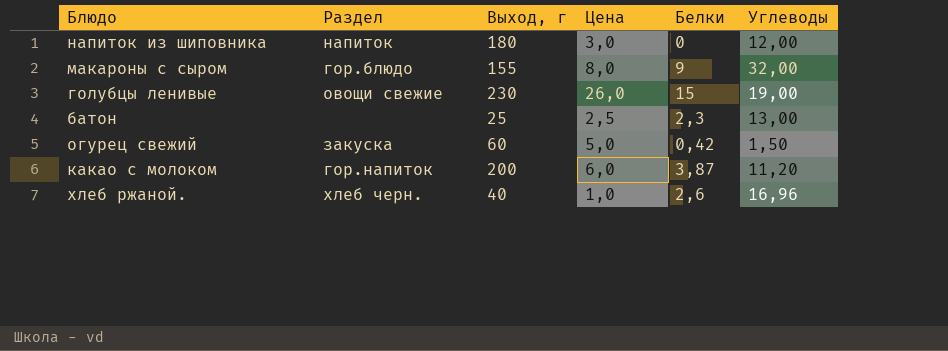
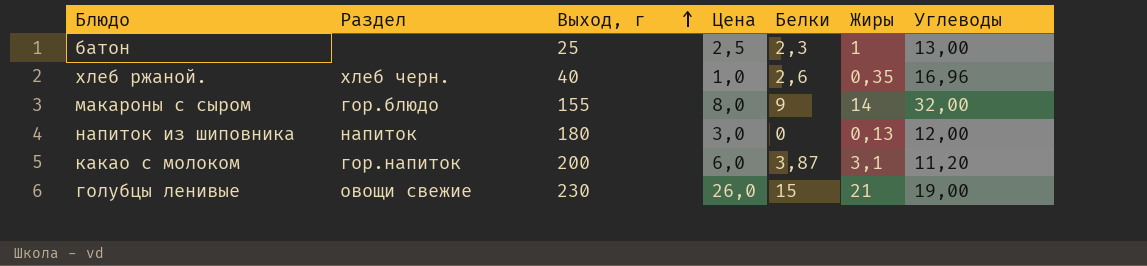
row order: none -> Выход, г ascending
column Жиры | position: none -> 6
row огурец свежий: закуска | 60 | 5,0 | 0,42 | 1,50 -> none

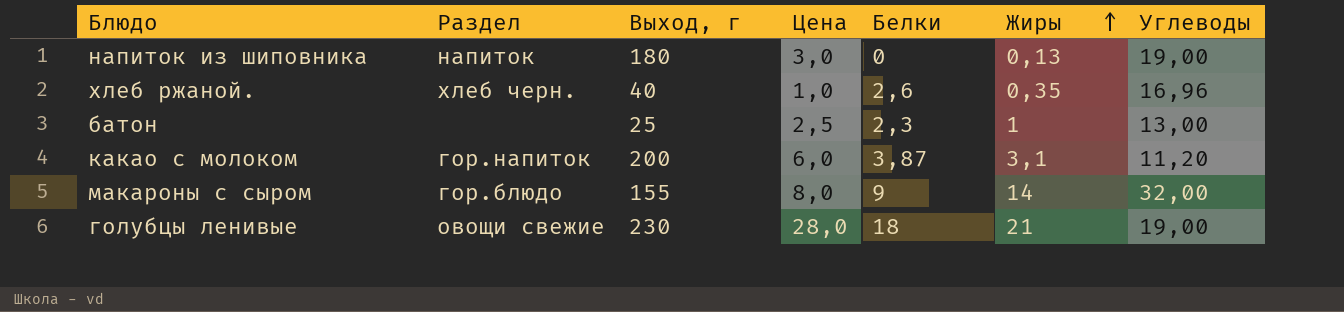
row order: Выход, г ascending -> Жиры ascending
напиток из шиповника | Углеводы: 12,00 -> 19,00
голубцы ленивые | Цена: 26,0 -> 28,0
голубцы ленивые | Белки: 15 -> 18

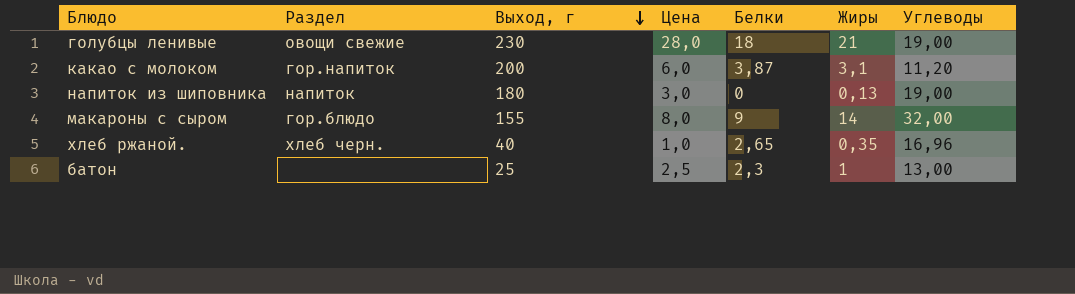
row order: Жиры ascending -> Выход, г descending
хлеб ржаной. | Белки: 2,6 -> 2,65

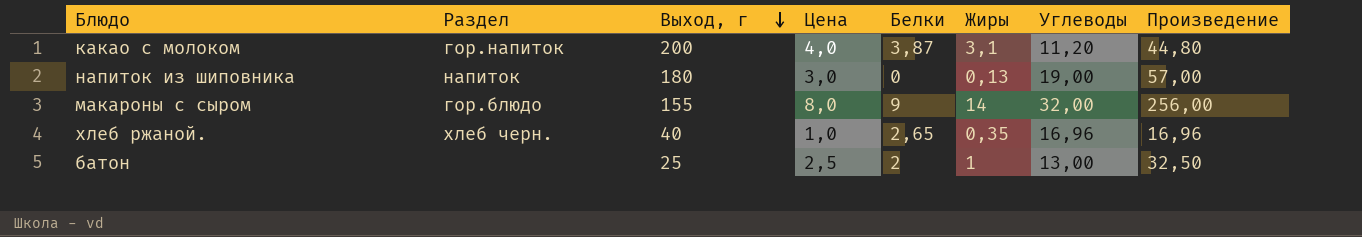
column Произведение | formula: none -> [Цена] * [Углеводы]
row голубцы ленивые: овощи свежие | 230 | 28,0 | 18 | 21 | 19,00 -> none
какао с молоком | Цена: 6,0 -> 4,0
батон | Белки: 2,3 -> 2

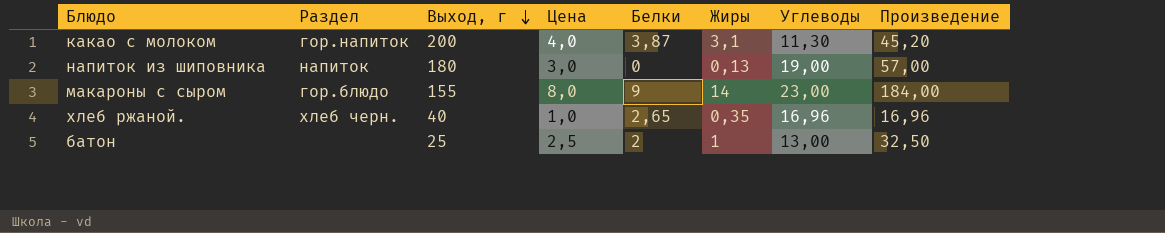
какао с молоком | Углеводы: 11,20 -> 11,30
какао с молоком | Произведение: 44,80 -> 45,20
макароны с сыром | Углеводы: 32,00 -> 23,00
макароны с сыром | Произведение: 256,00 -> 184,00

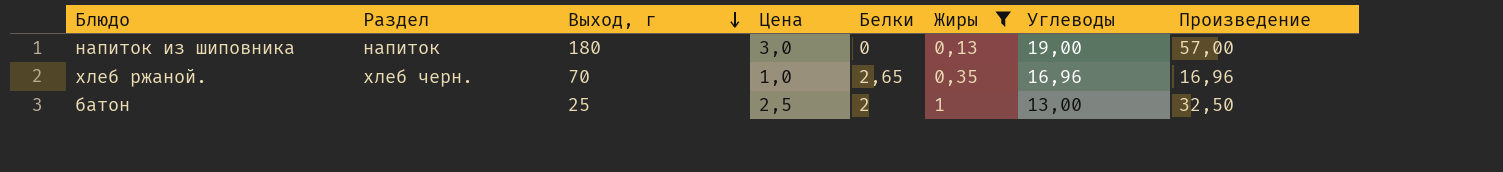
filter: none -> Жиры <= 1
хлеб ржаной. | Выход, г: 40 -> 70

